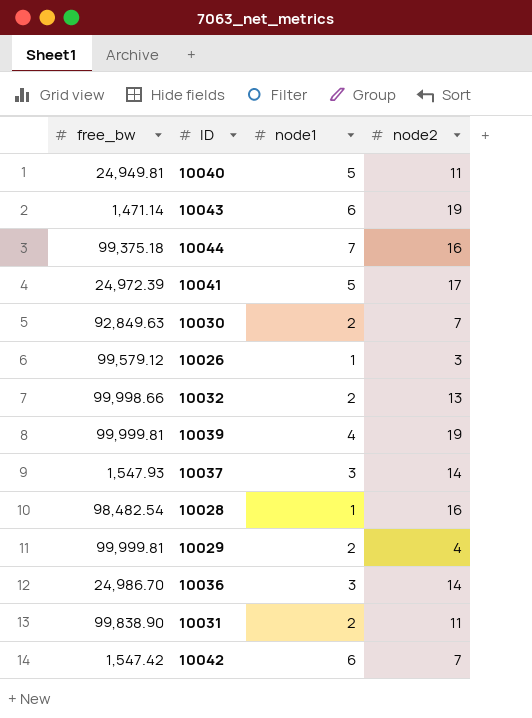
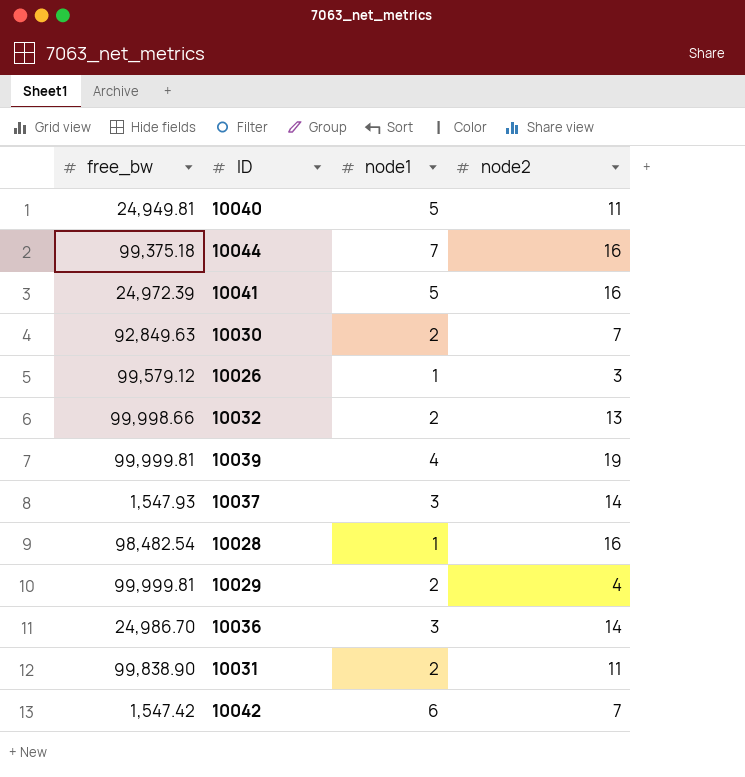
row 10043: 1,471.14 | 6 | 19 -> none
10041 | node2: 17 -> 16

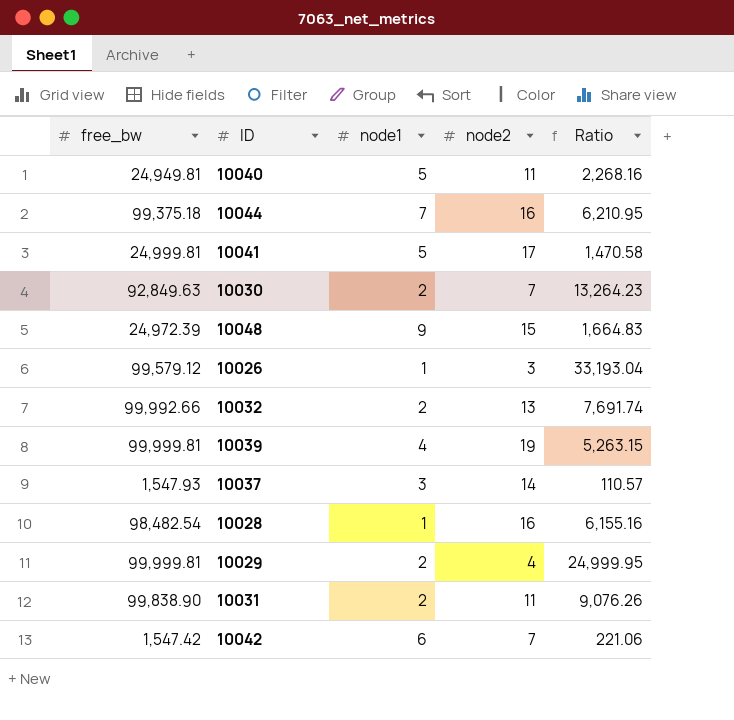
column Ratio | formula: none -> [free_bw] / [node2]
row 10036: 24,986.70 | 3 | 14 -> none
10041 | free_bw: 24,972.39 -> 24,999.81
10041 | node2: 16 -> 17
row 10048: none -> 24,972.39 | 9 | 15 | 1,664.83
10032 | free_bw: 99,998.66 -> 99,992.66

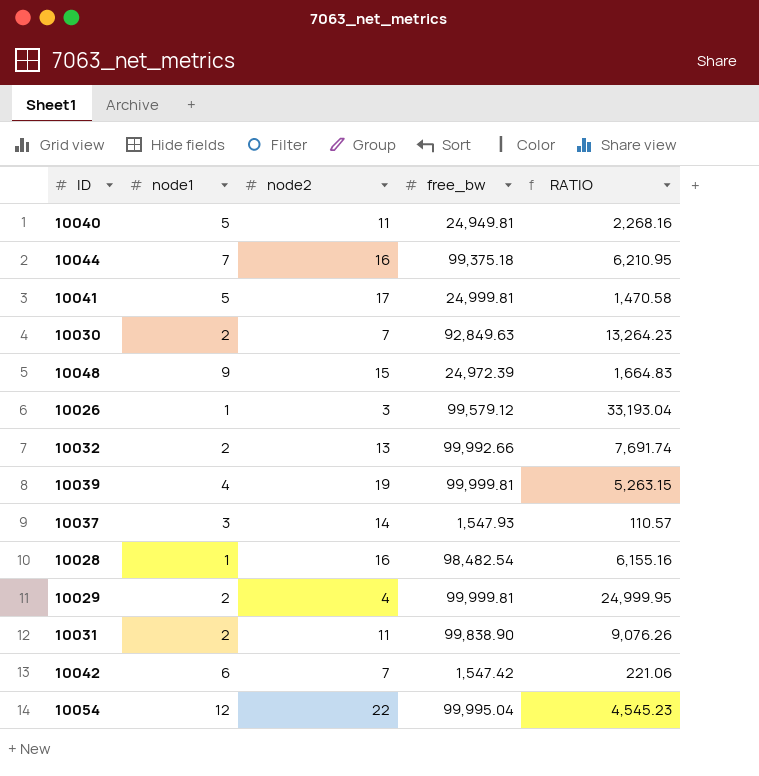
column free_bw | position: 1 -> 4
column name: Ratio -> RATIO
row 10054: none -> 12 | 22 | 99,995.04 | 4,545.23

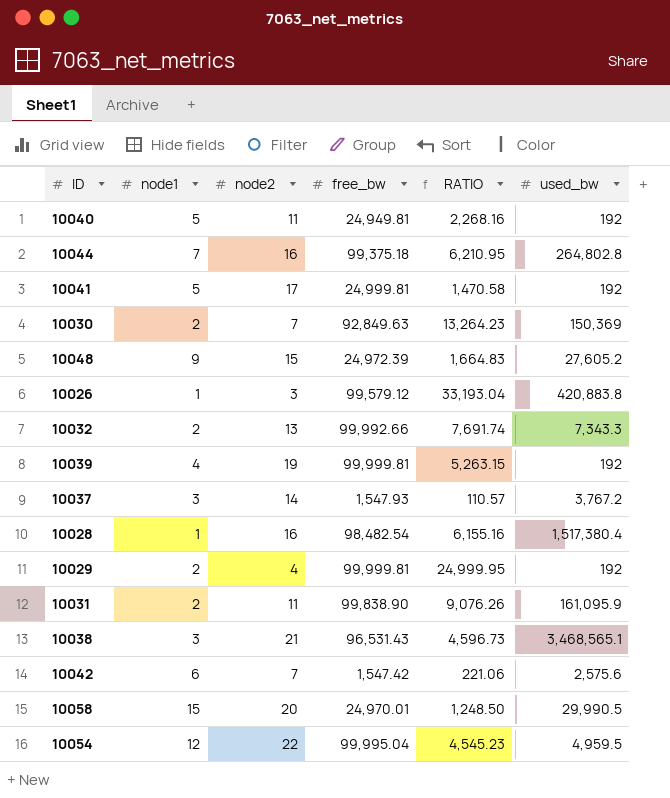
column used_bw | position: none -> 6
row 10038: none -> 3 | 21 | 96,531.43 | 4,596.73 | 3,468,565.1
row 10058: none -> 15 | 20 | 24,970.01 | 1,248.50 | 29,990.5

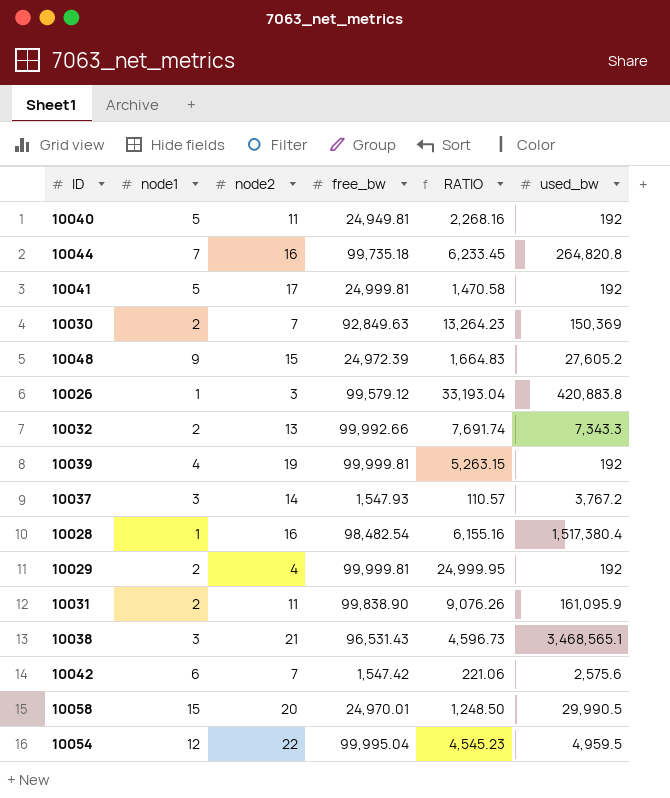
10044 | free_bw: 99,375.18 -> 99,735.18
10044 | RATIO: 6,210.95 -> 6,233.45
10044 | used_bw: 264,802.8 -> 264,820.8

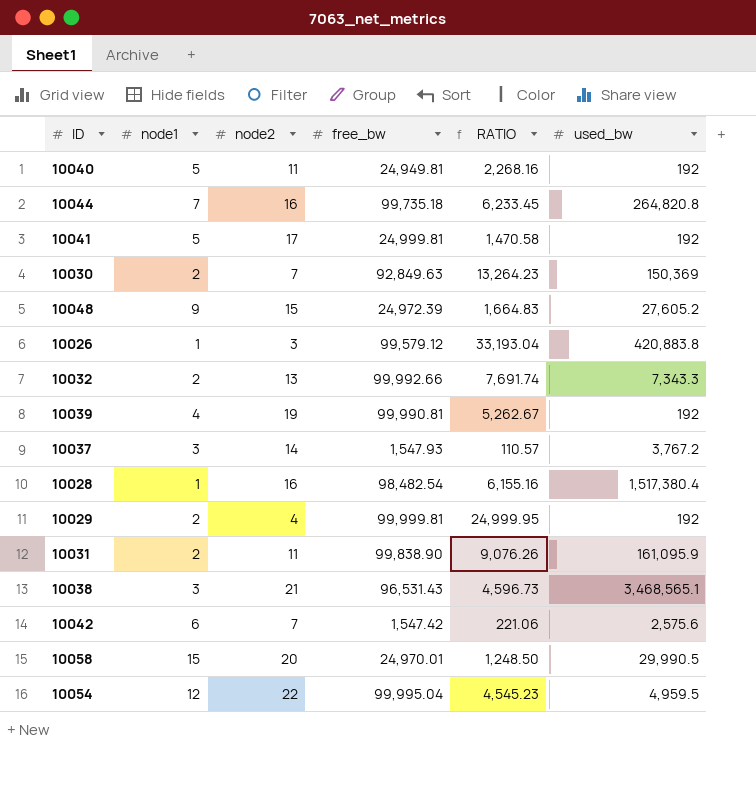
10039 | free_bw: 99,999.81 -> 99,990.81
10039 | RATIO: 5,263.15 -> 5,262.67

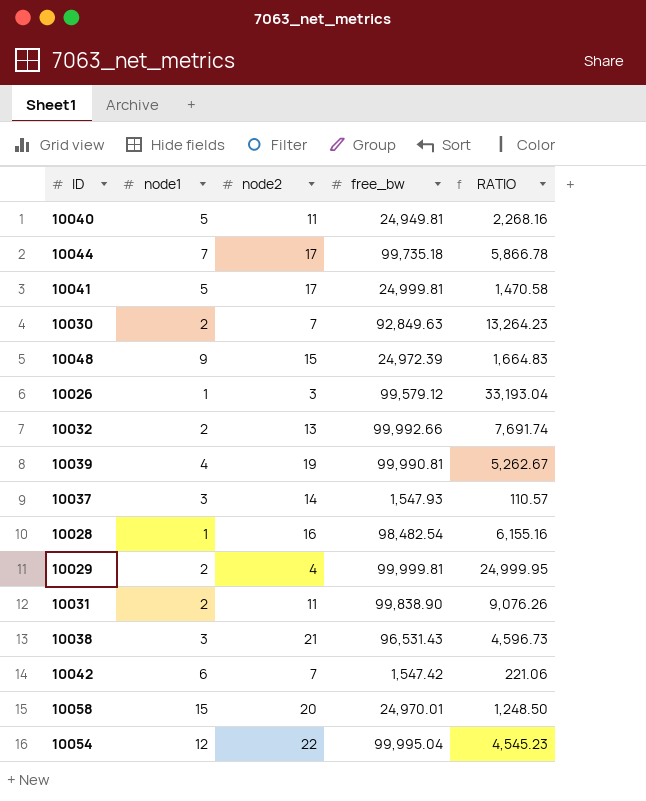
column used_bw | position: 6 -> none
10044 | node2: 16 -> 17
10044 | RATIO: 6,233.45 -> 5,866.78

